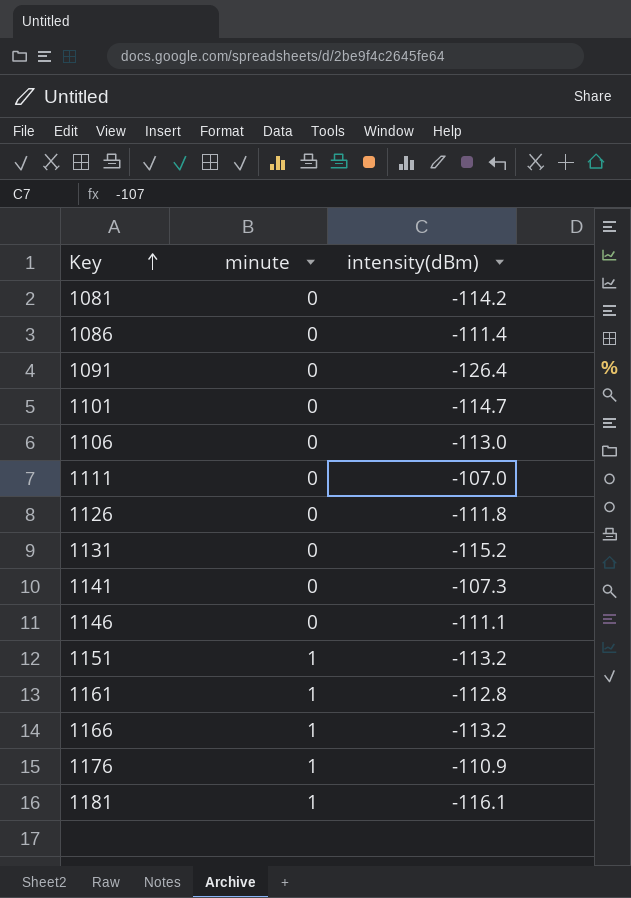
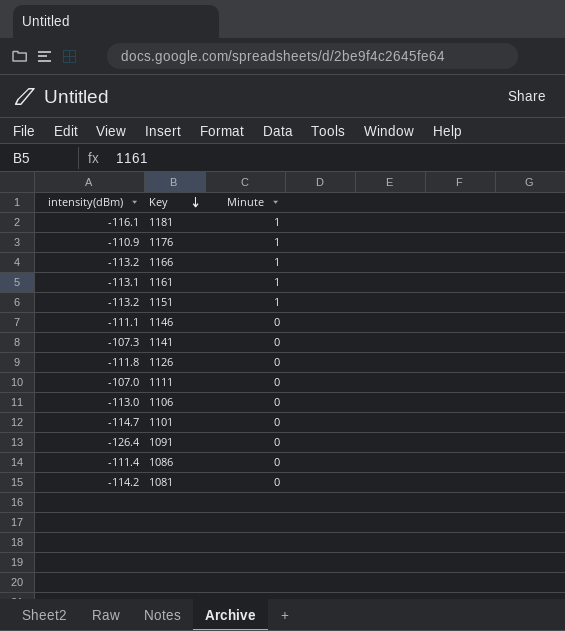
row order: Key ascending -> Key descending
column intensity(dBm) | position: 3 -> 1
column name: minute -> Minute
row 1131: 0 | -115.2 -> none
1161 | intensity(dBm): -112.8 -> -113.1

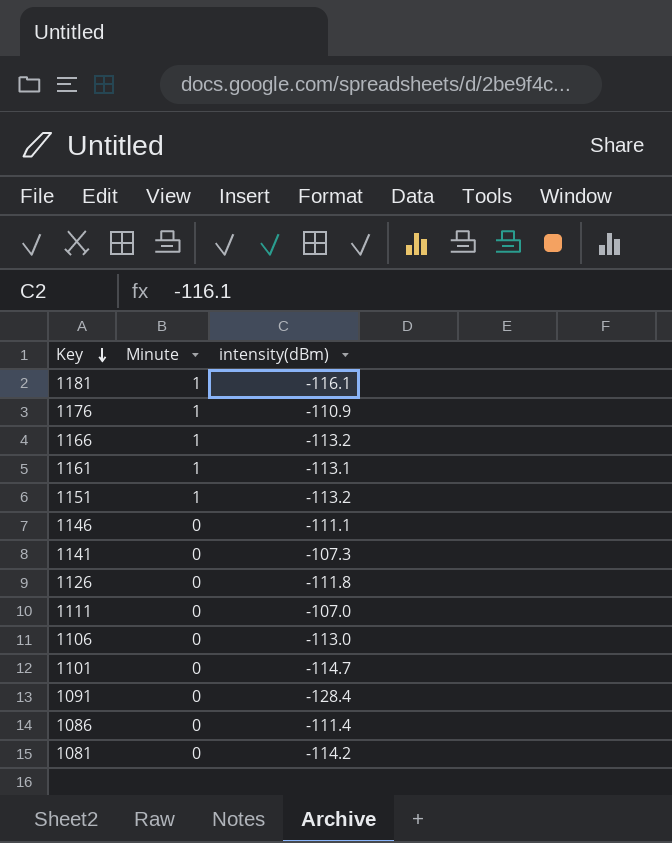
column intensity(dBm) | position: 1 -> 3
1091 | intensity(dBm): -126.4 -> -128.4

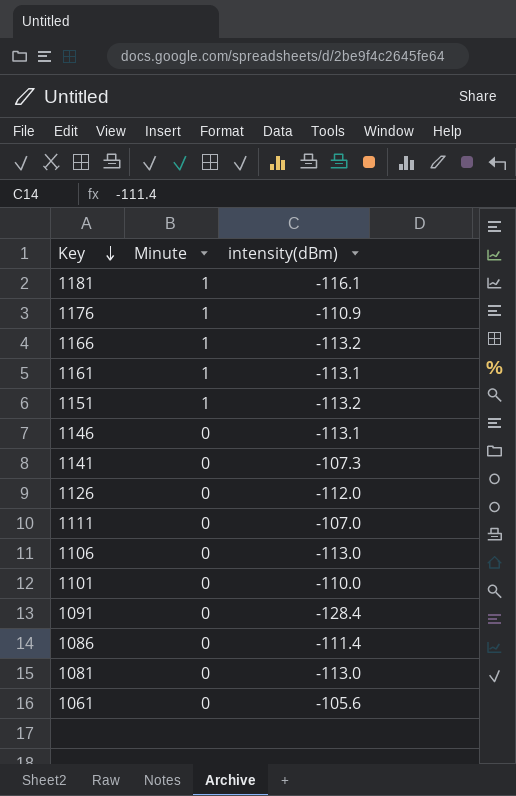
1146 | intensity(dBm): -111.1 -> -113.1
1126 | intensity(dBm): -111.8 -> -112.0
1101 | intensity(dBm): -114.7 -> -110.0
1081 | intensity(dBm): -114.2 -> -113.0
row 1061: none -> 0 | -105.6

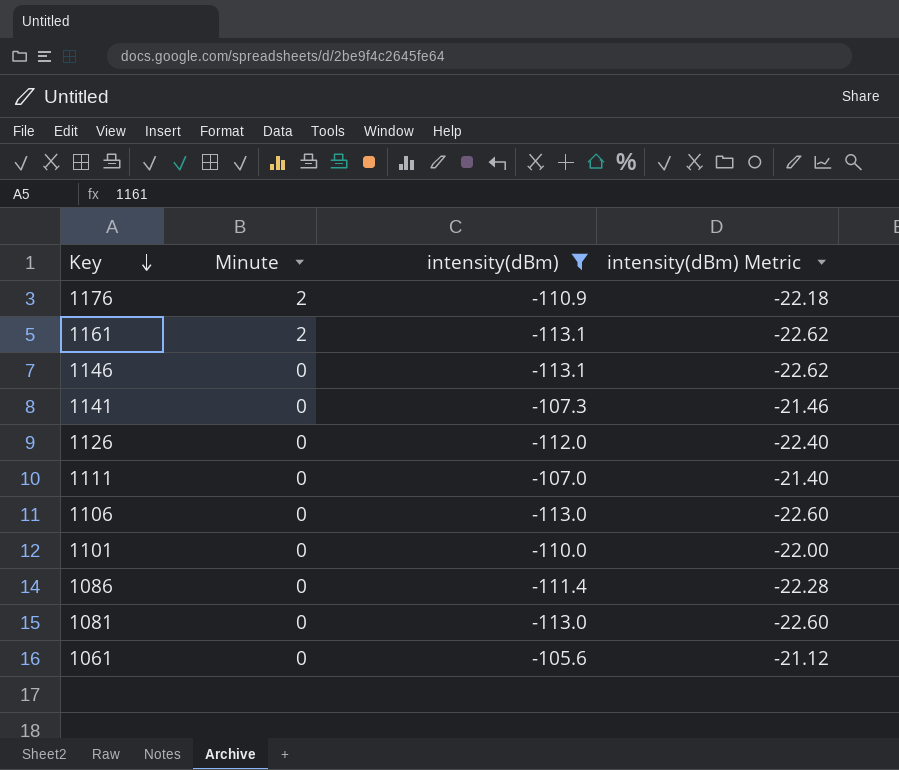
filter: none -> intensity(dBm) >= -113.1
column intensity(dBm) Metric | formula: none -> [intensity(dBm)] * 0.2
1176 | Minute: 1 -> 2
1161 | Minute: 1 -> 2

